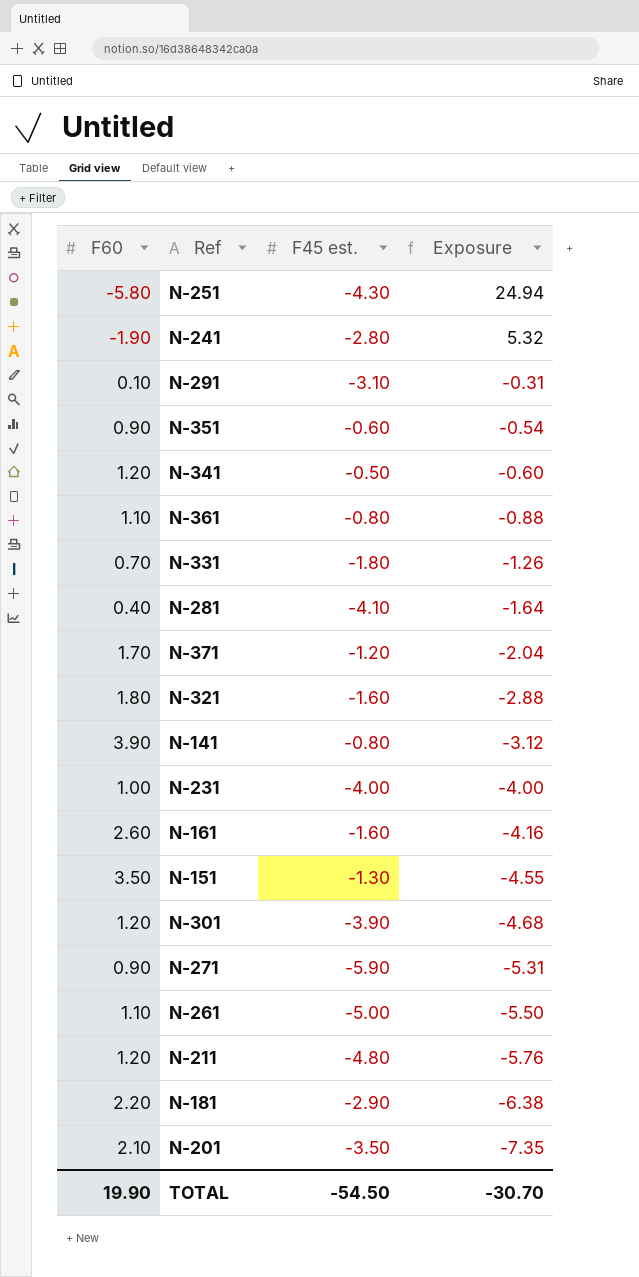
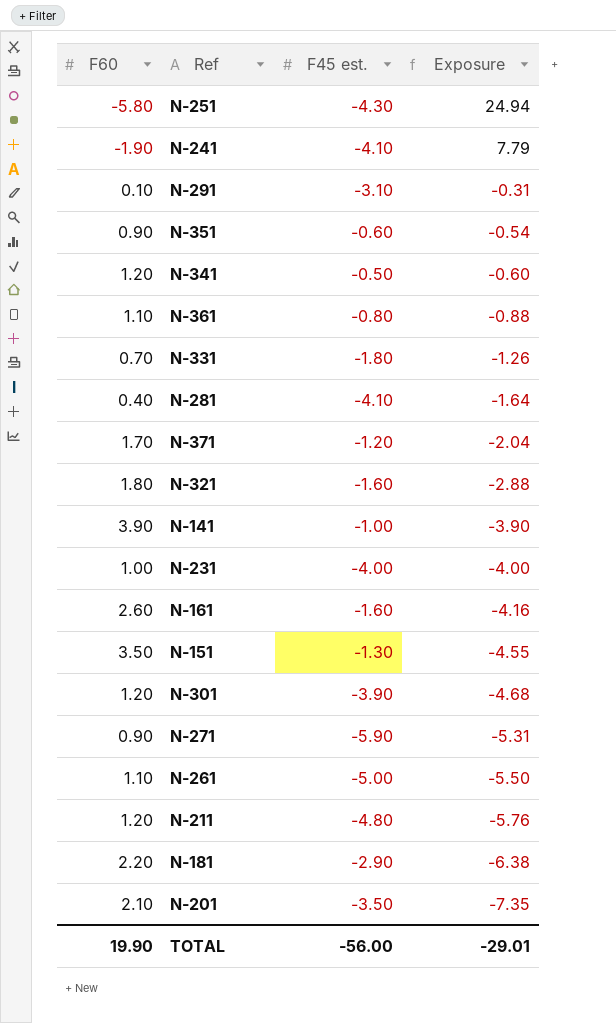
N-241 | F45 est.: -2.80 -> -4.10
N-241 | Exposure: 5.32 -> 7.79
N-141 | F45 est.: -0.80 -> -1.00
N-141 | Exposure: -3.12 -> -3.90
TOTAL | F45 est.: -54.50 -> -56.00
TOTAL | Exposure: -30.70 -> -29.01

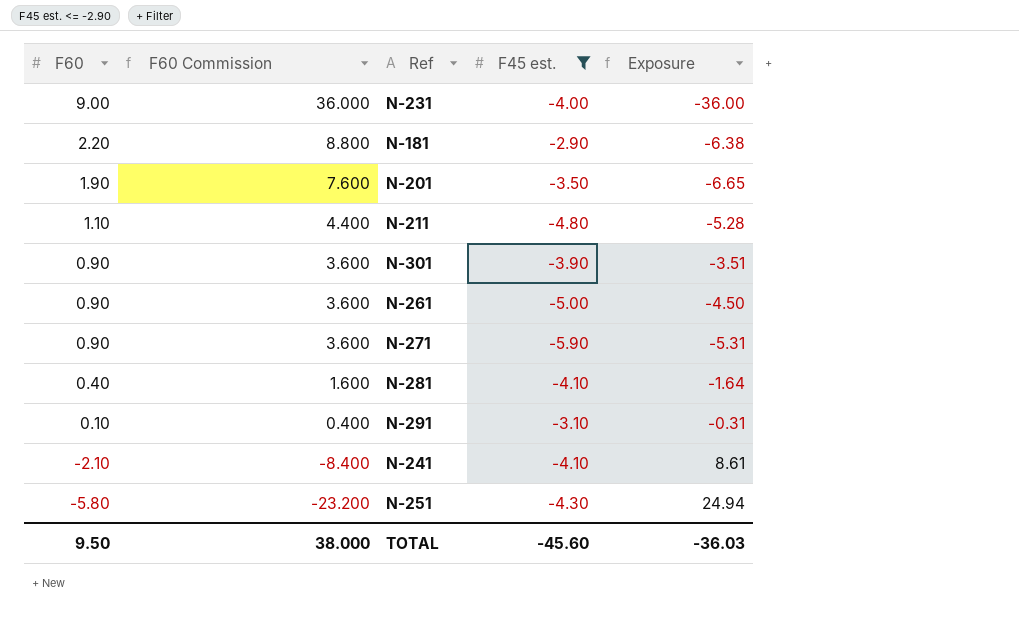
filter: none -> F45 est. <= -2.90
row order: Exposure descending -> F60 descending
column F60 Commission | formula: none -> [F60] * 4
N-231 | F60: 1.00 -> 9.00
N-231 | Exposure: -4.00 -> -36.00
N-201 | F60: 2.10 -> 1.90
N-201 | Exposure: -7.35 -> -6.65
N-211 | F60: 1.20 -> 1.10
N-211 | Exposure: -5.76 -> -5.28
N-301 | F60: 1.20 -> 0.90
N-301 | Exposure: -4.68 -> -3.51
N-261 | F60: 1.10 -> 0.90
N-261 | Exposure: -5.50 -> -4.50
N-241 | F60: -1.90 -> -2.10
N-241 | Exposure: 7.79 -> 8.61
TOTAL | F60: 19.90 -> 9.50
TOTAL | F45 est.: -56.00 -> -45.60
TOTAL | Exposure: -29.01 -> -36.03

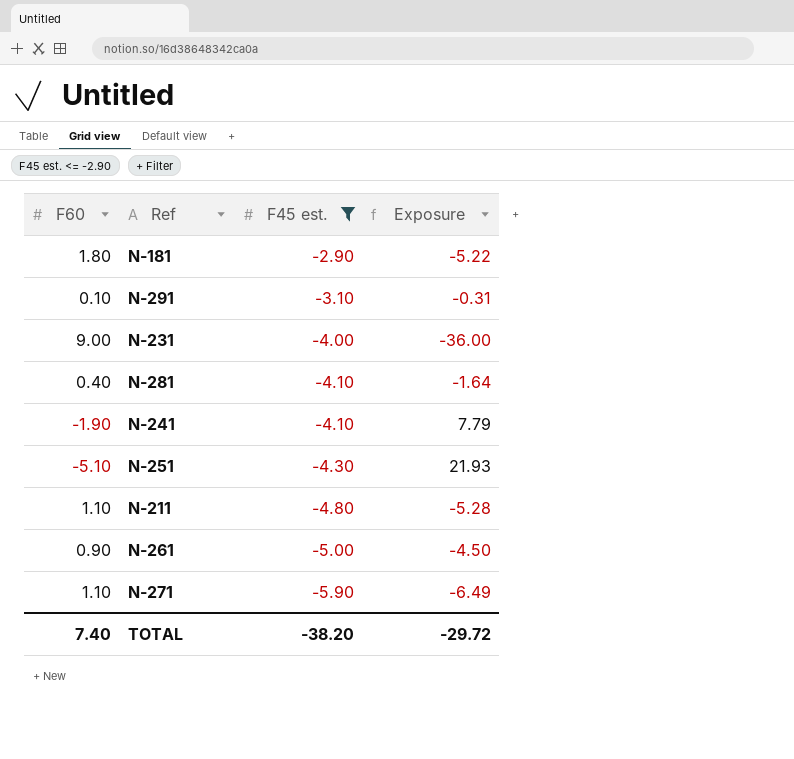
row order: F60 descending -> F45 est. descending
column F60 Commission | formula: [F60] * 4 -> none
row N-201: 1.90 | 7.600 | -3.50 | -6.65 -> none
row N-301: 0.90 | 3.600 | -3.90 | -3.51 -> none
N-181 | F60: 2.20 -> 1.80
N-181 | Exposure: -6.38 -> -5.22
N-241 | F60: -2.10 -> -1.90
N-241 | Exposure: 8.61 -> 7.79
N-251 | F60: -5.80 -> -5.10
N-251 | Exposure: 24.94 -> 21.93
N-271 | F60: 0.90 -> 1.10
N-271 | Exposure: -5.31 -> -6.49
TOTAL | F60: 9.50 -> 7.40
TOTAL | F45 est.: -45.60 -> -38.20
TOTAL | Exposure: -36.03 -> -29.72

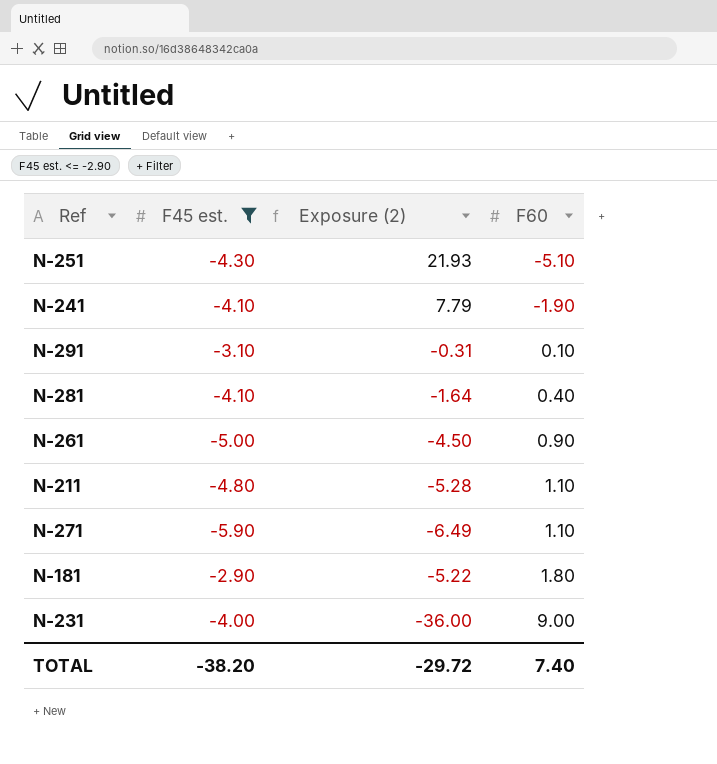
row order: F45 est. descending -> F60 ascending
column name: Exposure -> Exposure (2)
column F60 | position: 1 -> 4

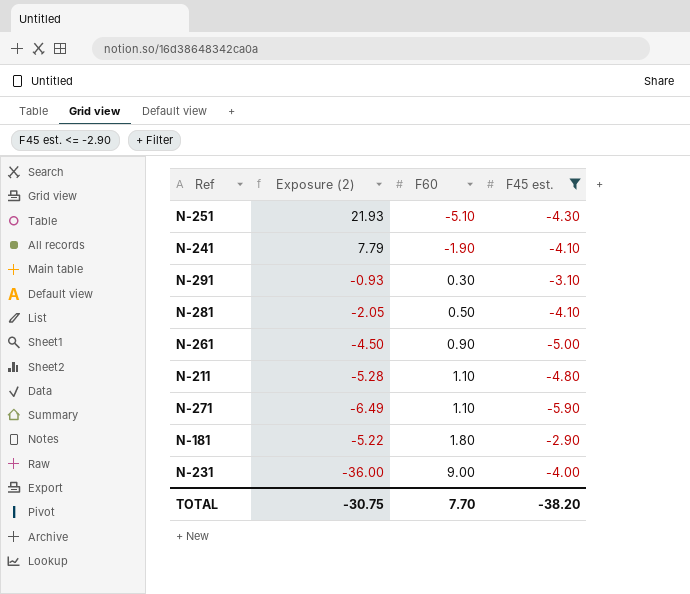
column F45 est. | position: 2 -> 4
N-291 | Exposure (2): -0.31 -> -0.93
N-291 | F60: 0.10 -> 0.30
N-281 | Exposure (2): -1.64 -> -2.05
N-281 | F60: 0.40 -> 0.50
TOTAL | Exposure (2): -29.72 -> -30.75
TOTAL | F60: 7.40 -> 7.70

